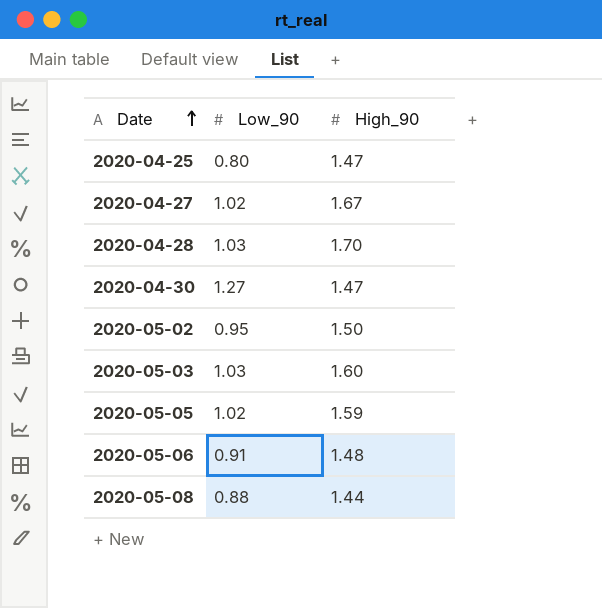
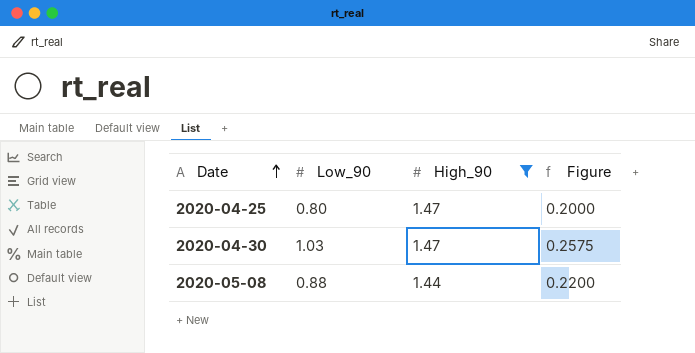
filter: none -> High_90 <= 1.47
column Figure | formula: none -> [Low_90] * 0.25
2020-04-30 | Low_90: 1.27 -> 1.03

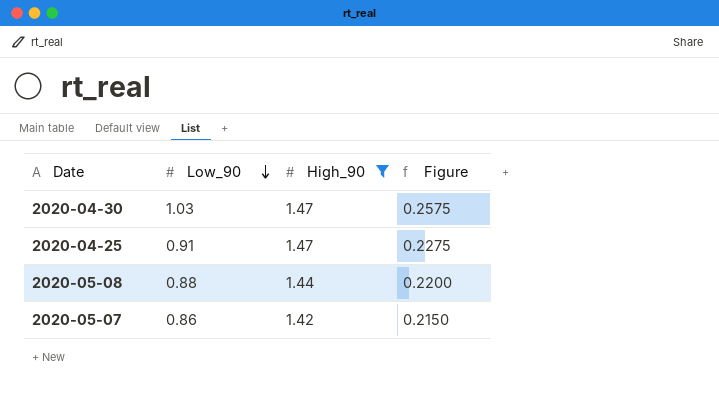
row order: Date ascending -> Low_90 descending
2020-04-25 | Low_90: 0.80 -> 0.91
2020-04-25 | Figure: 0.2000 -> 0.2275
row 2020-05-07: none -> 0.86 | 1.42 | 0.2150

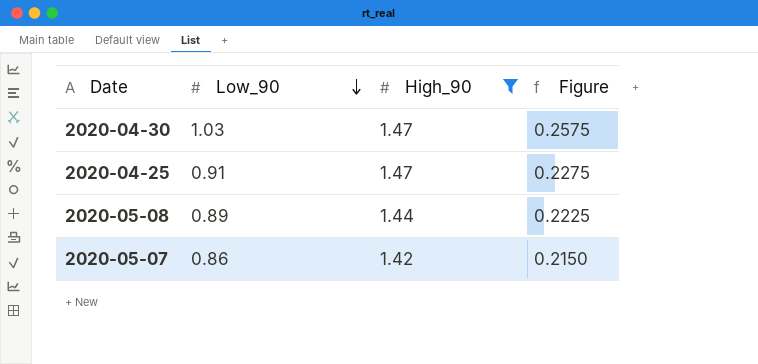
2020-05-08 | Low_90: 0.88 -> 0.89
2020-05-08 | Figure: 0.2200 -> 0.2225

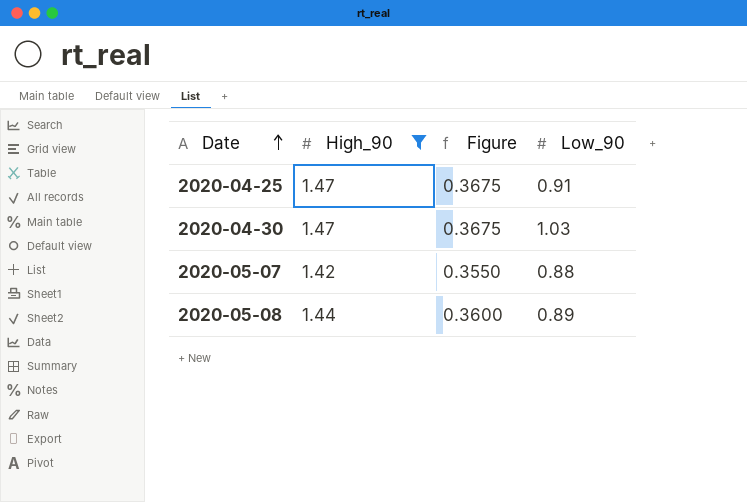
row order: Low_90 descending -> Date ascending
column Figure | formula: [Low_90] * 0.25 -> [High_90] * 0.25
column Low_90 | position: 2 -> 4
2020-05-07 | Low_90: 0.86 -> 0.88

